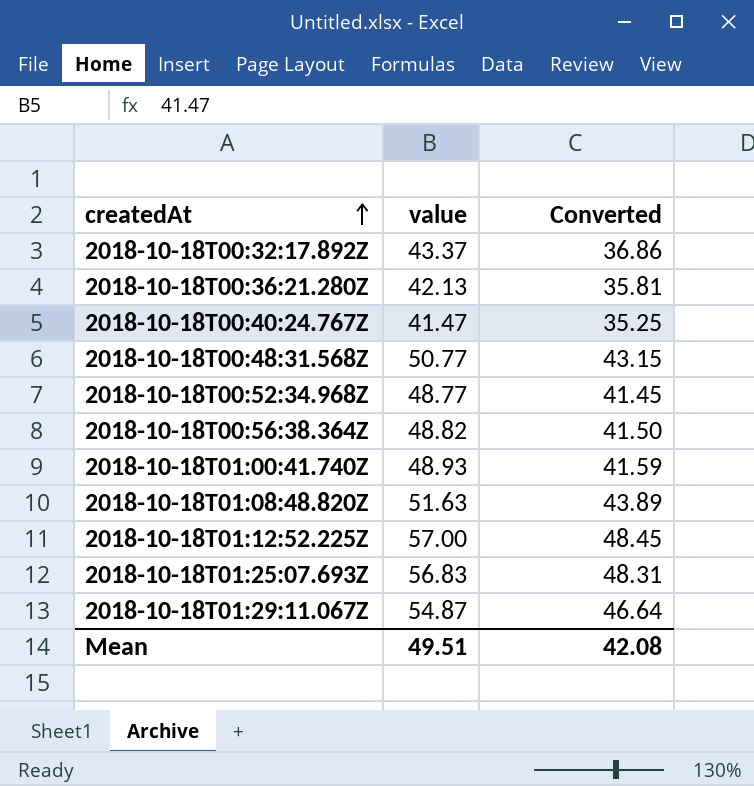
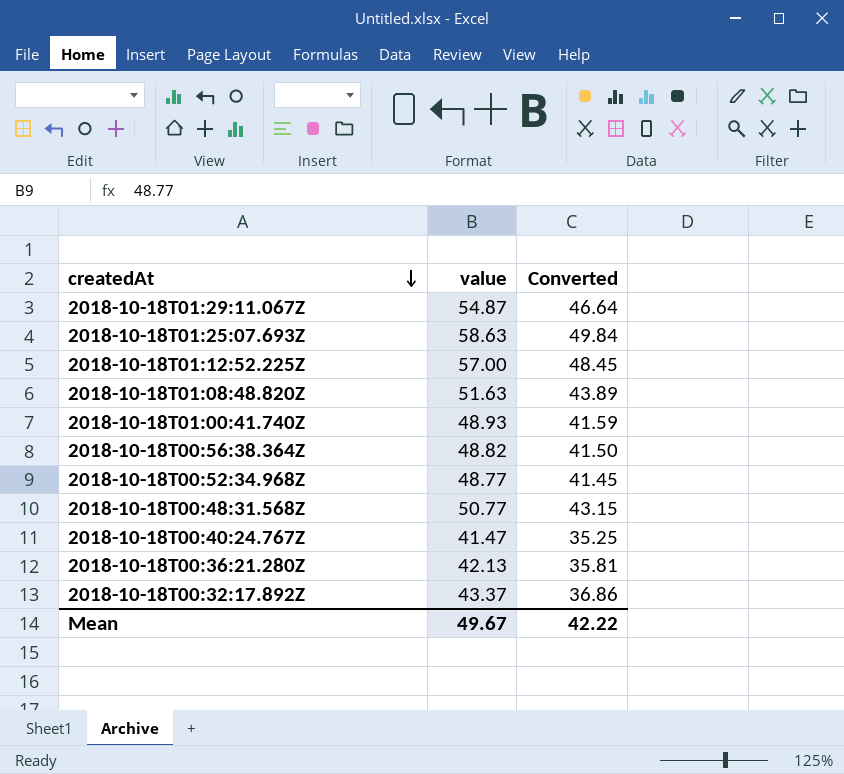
row order: createdAt ascending -> createdAt descending
2018-10-18T01:25:07.693Z | value: 56.83 -> 58.63
2018-10-18T01:25:07.693Z | Converted: 48.31 -> 49.84
Mean | value: 49.51 -> 49.67
Mean | Converted: 42.08 -> 42.22

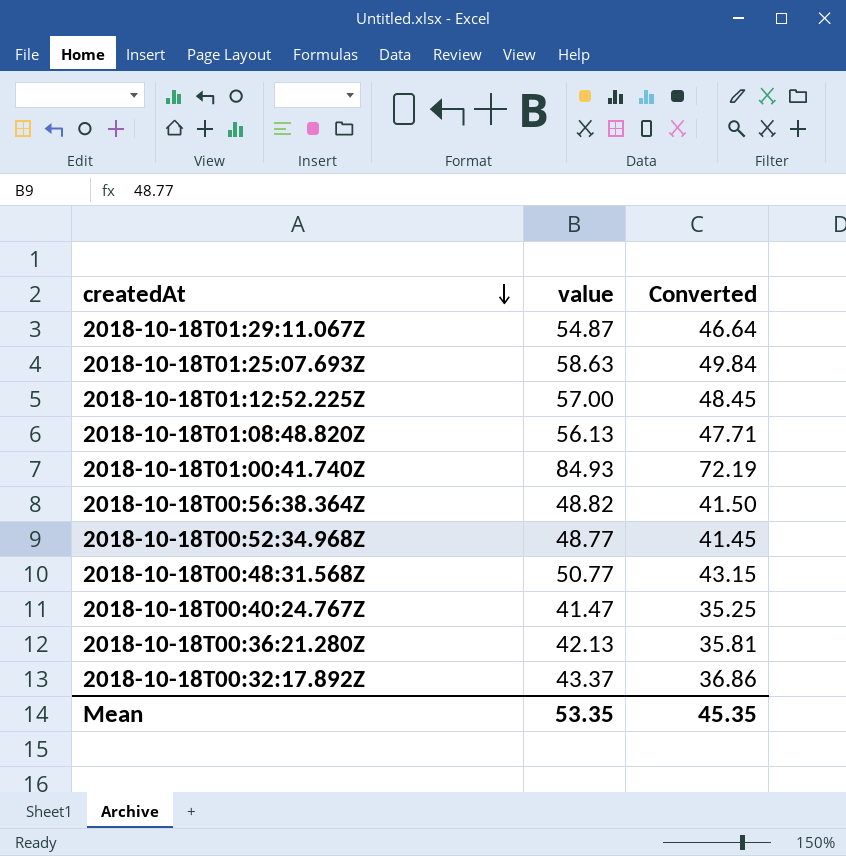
2018-10-18T01:08:48.820Z | value: 51.63 -> 56.13
2018-10-18T01:08:48.820Z | Converted: 43.89 -> 47.71
2018-10-18T01:00:41.740Z | value: 48.93 -> 84.93
2018-10-18T01:00:41.740Z | Converted: 41.59 -> 72.19
Mean | value: 49.67 -> 53.35
Mean | Converted: 42.22 -> 45.35

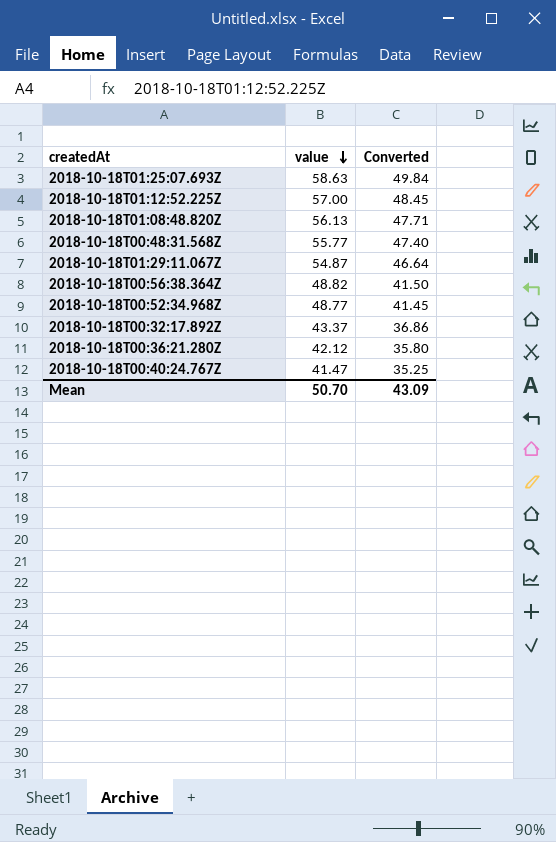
row order: createdAt descending -> value descending
row 2018-10-18T01:00:41.740Z: 84.93 | 72.19 -> none
2018-10-18T00:48:31.568Z | value: 50.77 -> 55.77
2018-10-18T00:48:31.568Z | Converted: 43.15 -> 47.40
2018-10-18T00:36:21.280Z | value: 42.13 -> 42.12
2018-10-18T00:36:21.280Z | Converted: 35.81 -> 35.80
Mean | value: 53.35 -> 50.70
Mean | Converted: 45.35 -> 43.09

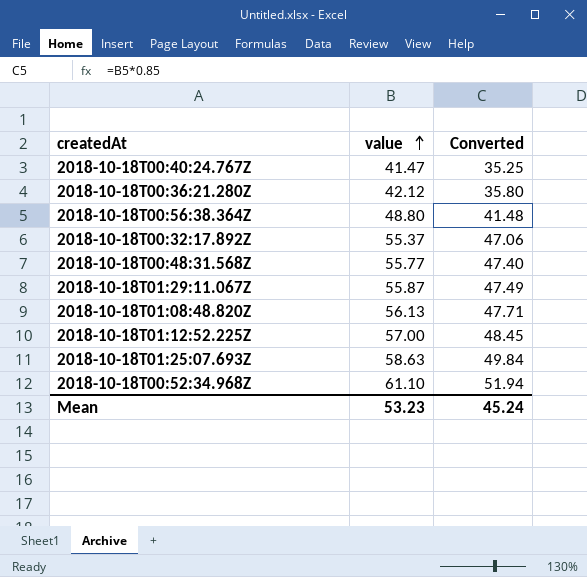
row order: value descending -> value ascending
2018-10-18T00:56:38.364Z | value: 48.82 -> 48.80
2018-10-18T00:56:38.364Z | Converted: 41.50 -> 41.48
2018-10-18T00:32:17.892Z | value: 43.37 -> 55.37
2018-10-18T00:32:17.892Z | Converted: 36.86 -> 47.06
2018-10-18T01:29:11.067Z | value: 54.87 -> 55.87
2018-10-18T01:29:11.067Z | Converted: 46.64 -> 47.49
2018-10-18T00:52:34.968Z | value: 48.77 -> 61.10
2018-10-18T00:52:34.968Z | Converted: 41.45 -> 51.94
Mean | value: 50.70 -> 53.23
Mean | Converted: 43.09 -> 45.24

